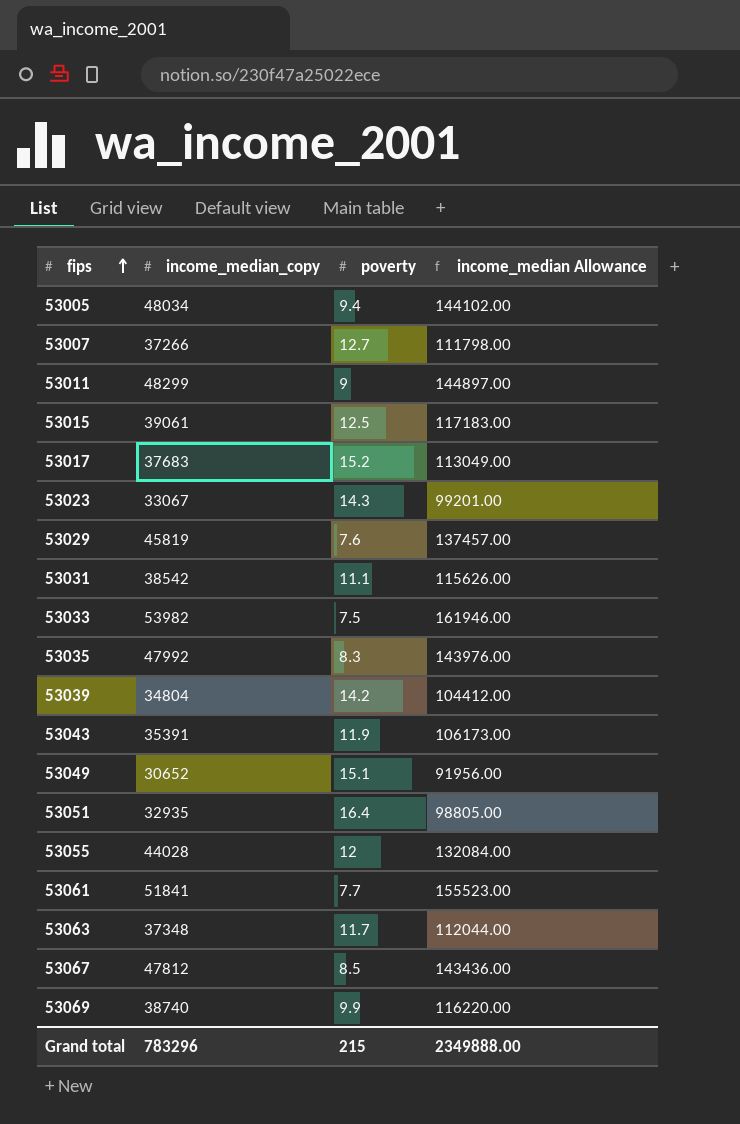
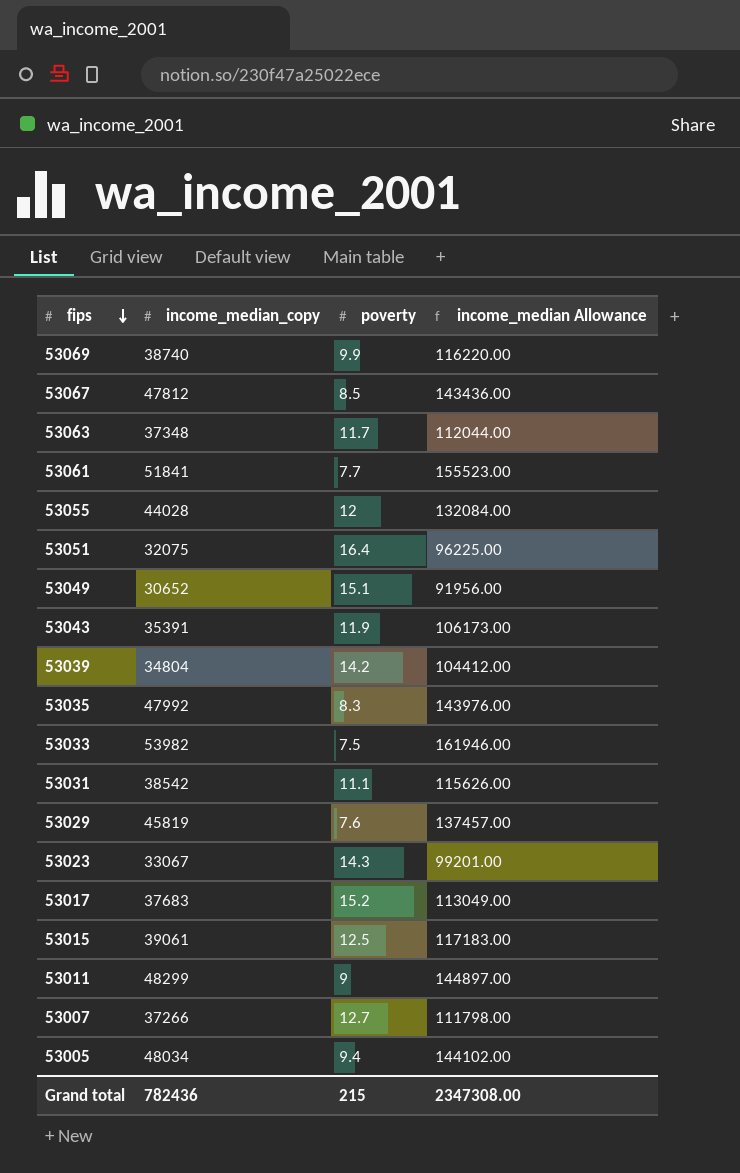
row order: fips ascending -> fips descending
53051 | income_median_copy: 32935 -> 32075
53051 | income_median Allowance: 98805.00 -> 96225.00
Grand total | income_median_copy: 783296 -> 782436
Grand total | income_median Allowance: 2349888.00 -> 2347308.00

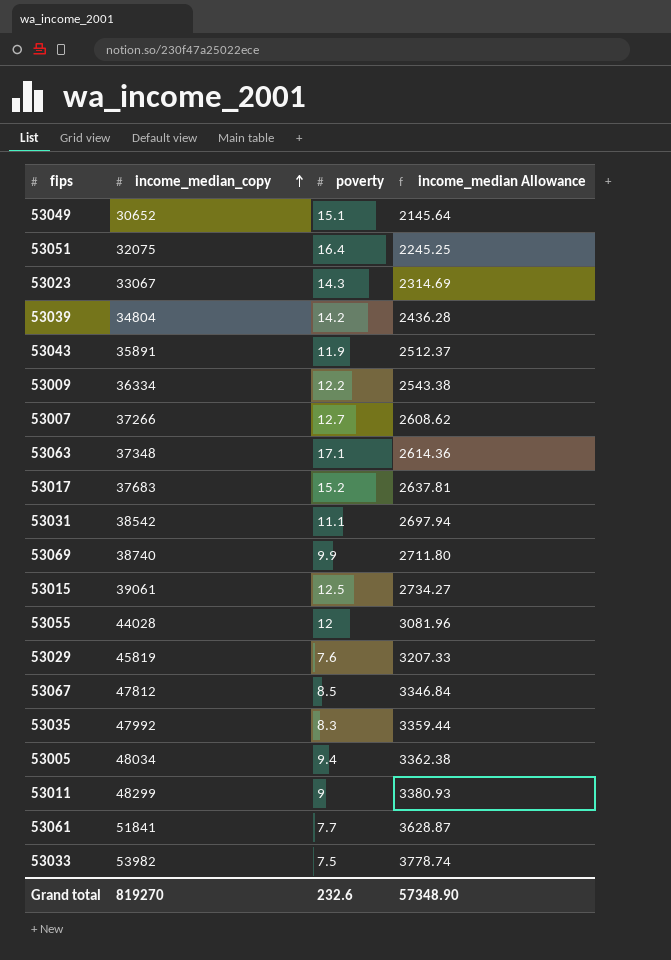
row order: fips descending -> income_median_copy ascending
column income_median Allowance | formula: [income_median_copy] * 3 -> [income_median_copy] * 0.07
53043 | income_median_copy: 35391 -> 35891
row 53009: none -> 36334 | 12.2 | 2543.38
53063 | poverty: 11.7 -> 17.1
Grand total | income_median_copy: 782436 -> 819270
Grand total | poverty: 215 -> 232.6
Grand total | income_median Allowance: 2347308.00 -> 57348.90

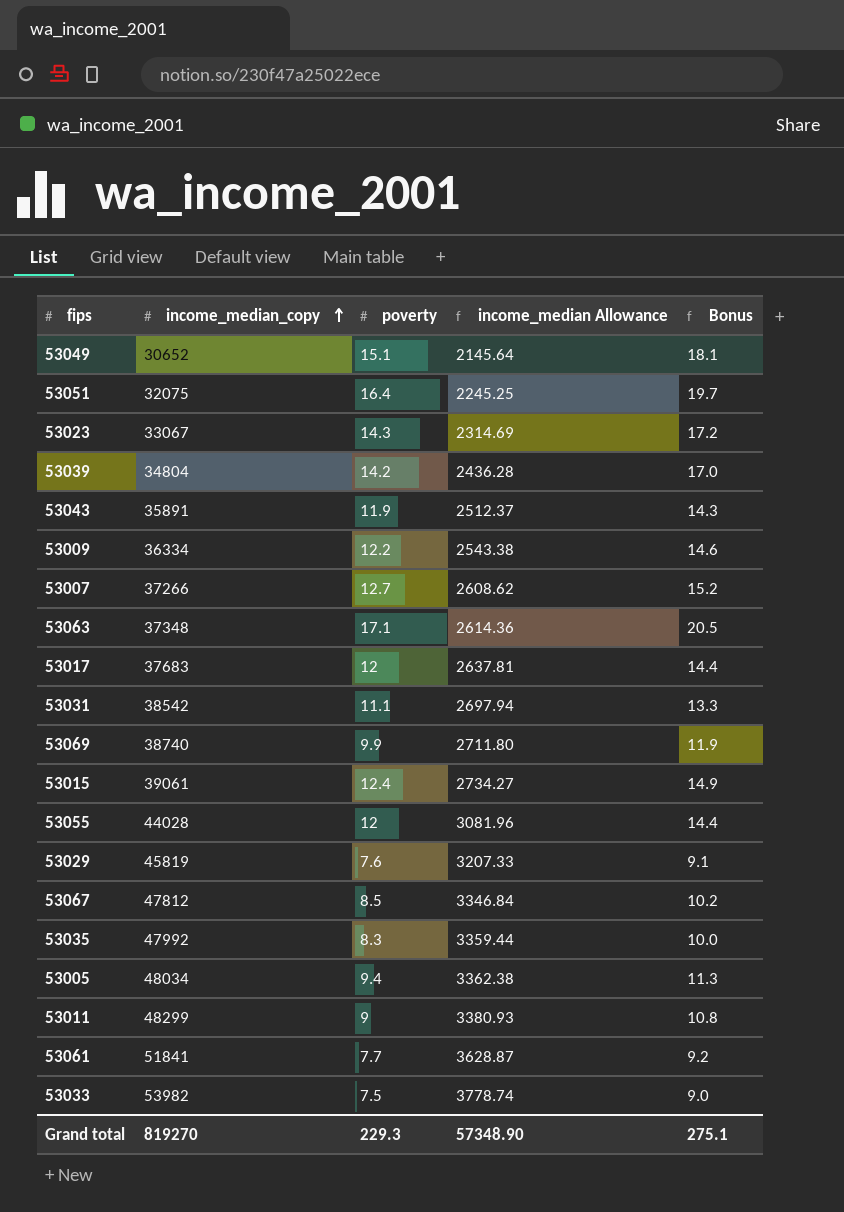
column Bonus | formula: none -> [poverty] * 1.2
53017 | poverty: 15.2 -> 12
53015 | poverty: 12.5 -> 12.4
Grand total | poverty: 232.6 -> 229.3

